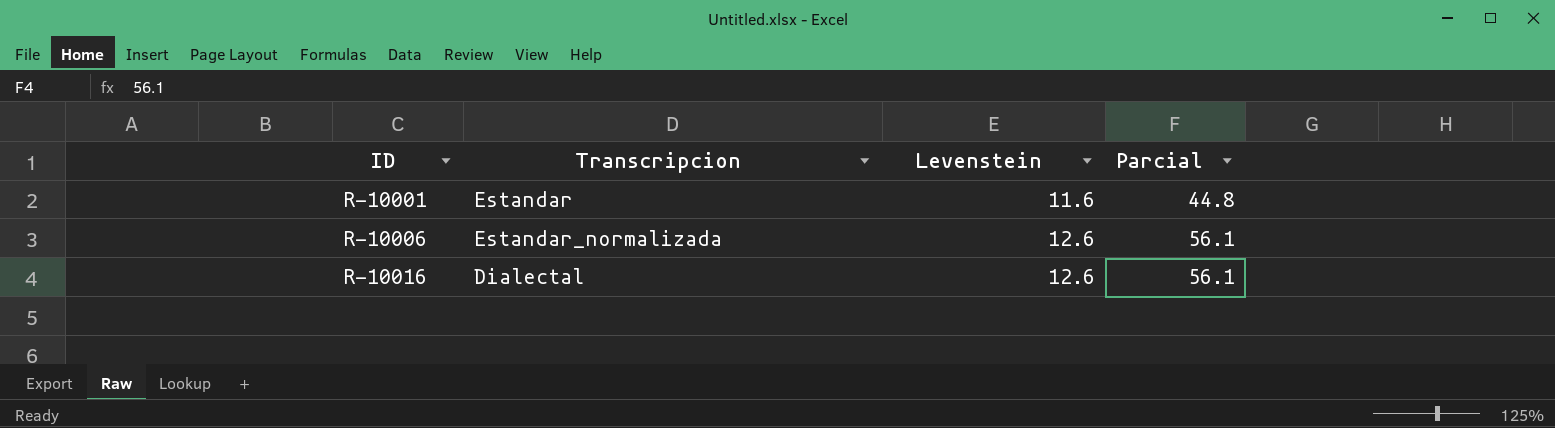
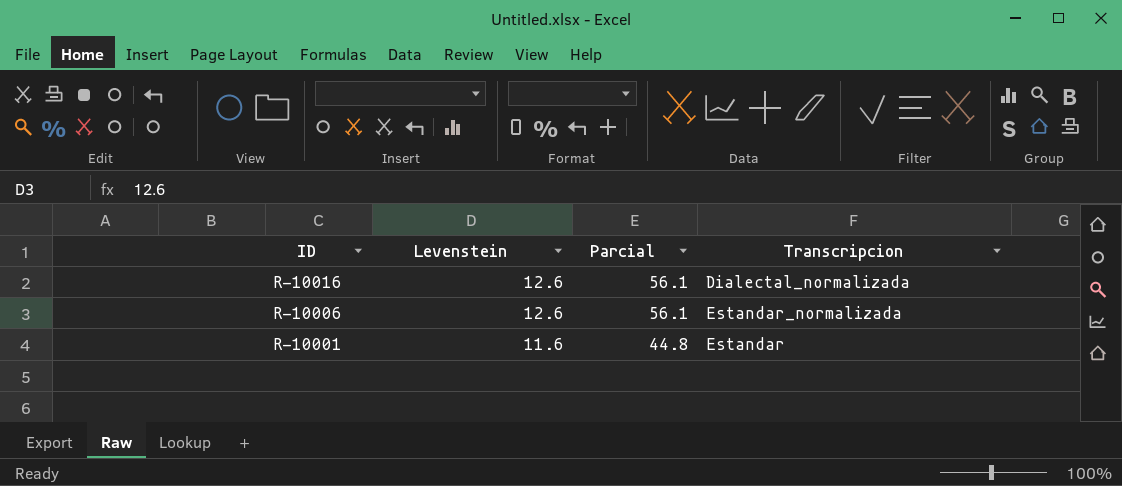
row order: ID ascending -> ID descending
column Transcripcion | position: 2 -> 4
R-10016 | Transcripcion: Dialectal -> Dialectal_normalizada

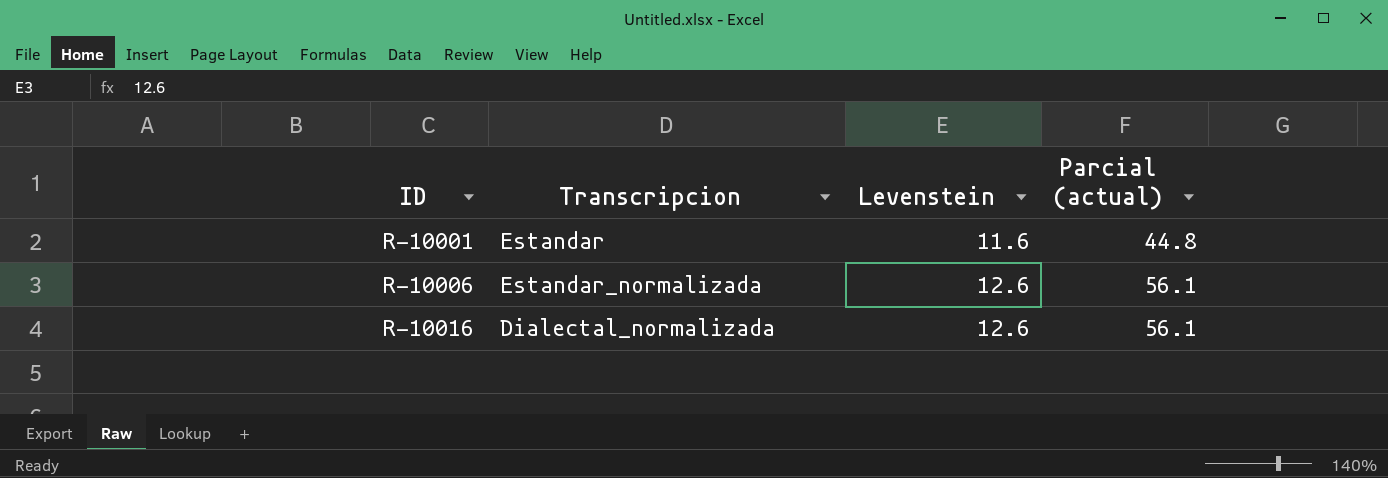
row order: ID descending -> ID ascending
column Transcripcion | position: 4 -> 2
column name: Parcial -> Parcial (actual)

